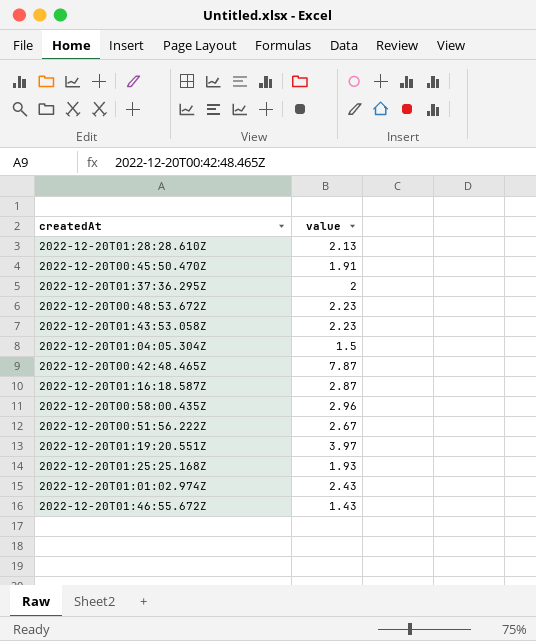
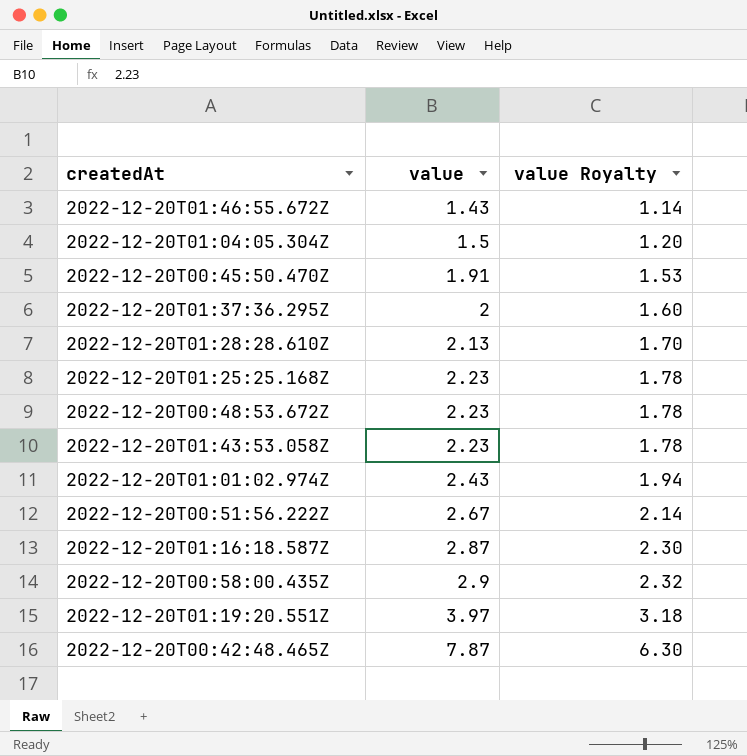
row order: none -> value ascending
column value Royalty | formula: none -> [value] * 0.8
2022-12-20T01:25:25.168Z | value: 1.93 -> 2.23
2022-12-20T00:58:00.435Z | value: 2.96 -> 2.9

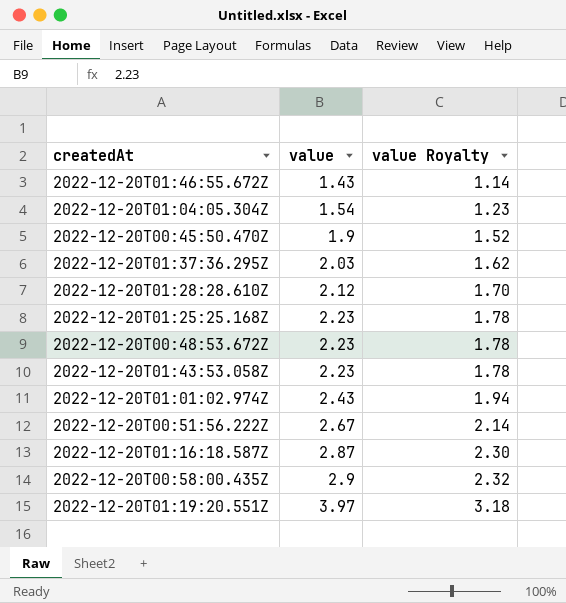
row 2022-12-20T00:42:48.465Z: 7.87 | 6.30 -> none
2022-12-20T01:04:05.304Z | value: 1.5 -> 1.54
2022-12-20T01:04:05.304Z | value Royalty: 1.20 -> 1.23
2022-12-20T00:45:50.470Z | value: 1.91 -> 1.9
2022-12-20T00:45:50.470Z | value Royalty: 1.53 -> 1.52
2022-12-20T01:37:36.295Z | value: 2 -> 2.03
2022-12-20T01:37:36.295Z | value Royalty: 1.60 -> 1.62
2022-12-20T01:28:28.610Z | value: 2.13 -> 2.12

